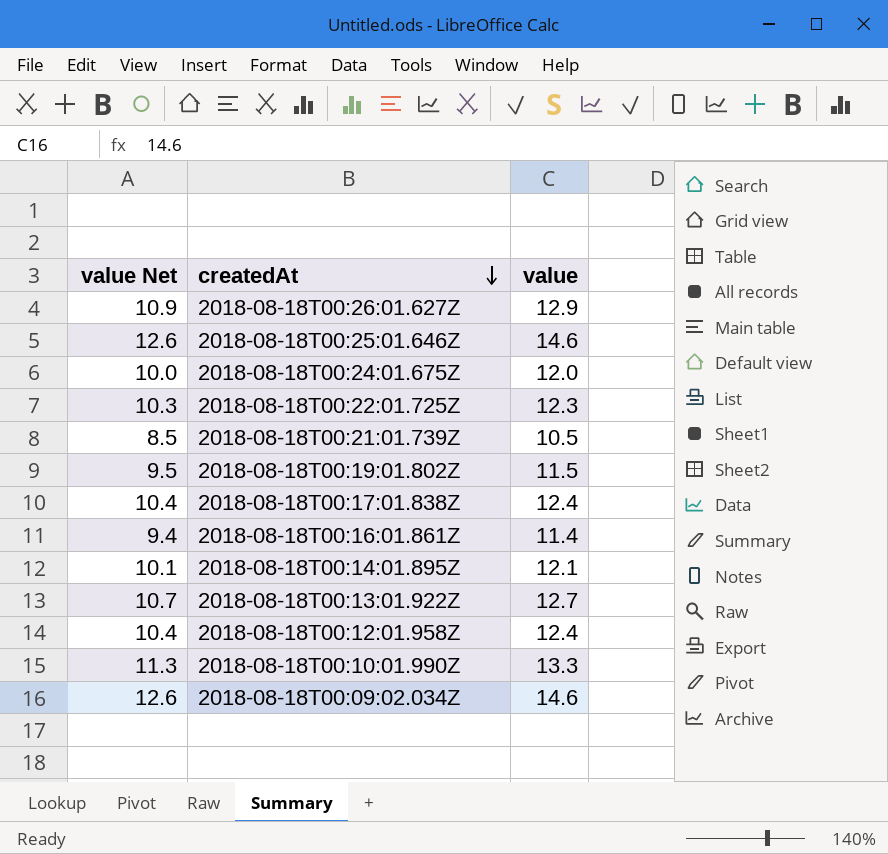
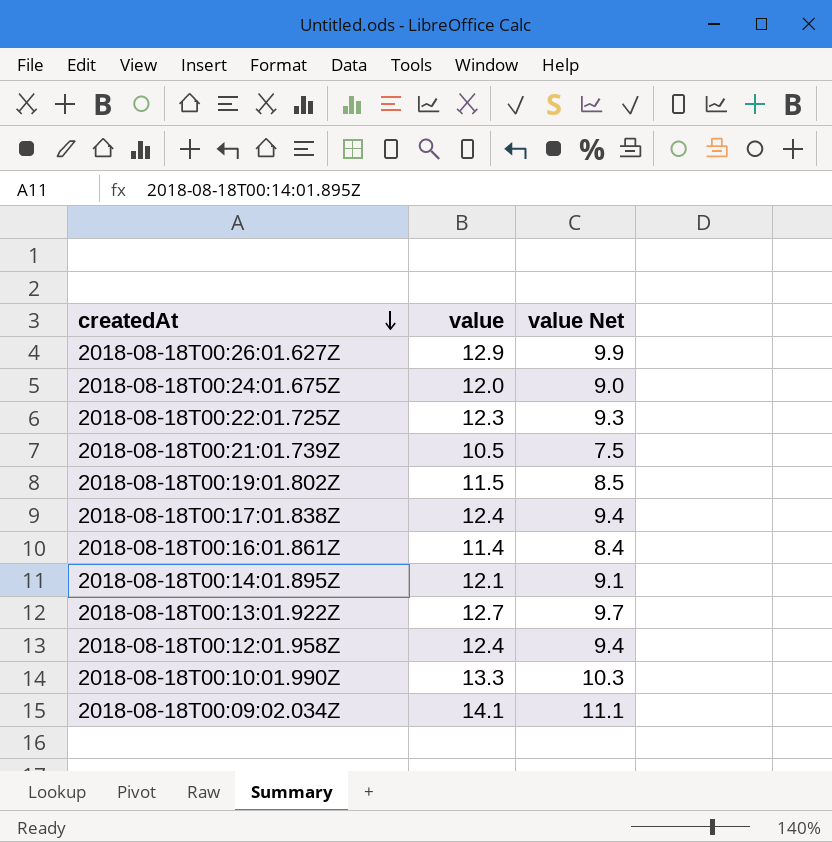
column value Net | formula: [value] - 2 -> [value] - 3
column value Net | position: 1 -> 3
row 2018-08-18T00:25:01.646Z: 12.6 | 14.6 -> none
2018-08-18T00:09:02.034Z | value: 14.6 -> 14.1

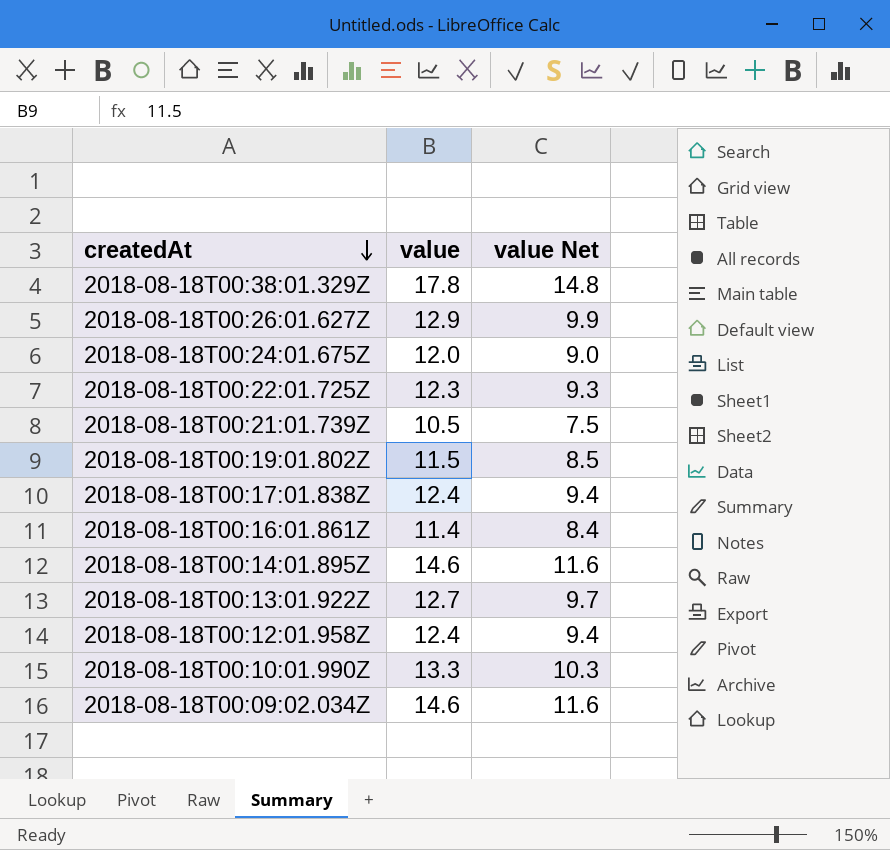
row 2018-08-18T00:38:01.329Z: none -> 17.8 | 14.8
2018-08-18T00:14:01.895Z | value: 12.1 -> 14.6
2018-08-18T00:14:01.895Z | value Net: 9.1 -> 11.6
2018-08-18T00:09:02.034Z | value: 14.1 -> 14.6
2018-08-18T00:09:02.034Z | value Net: 11.1 -> 11.6

